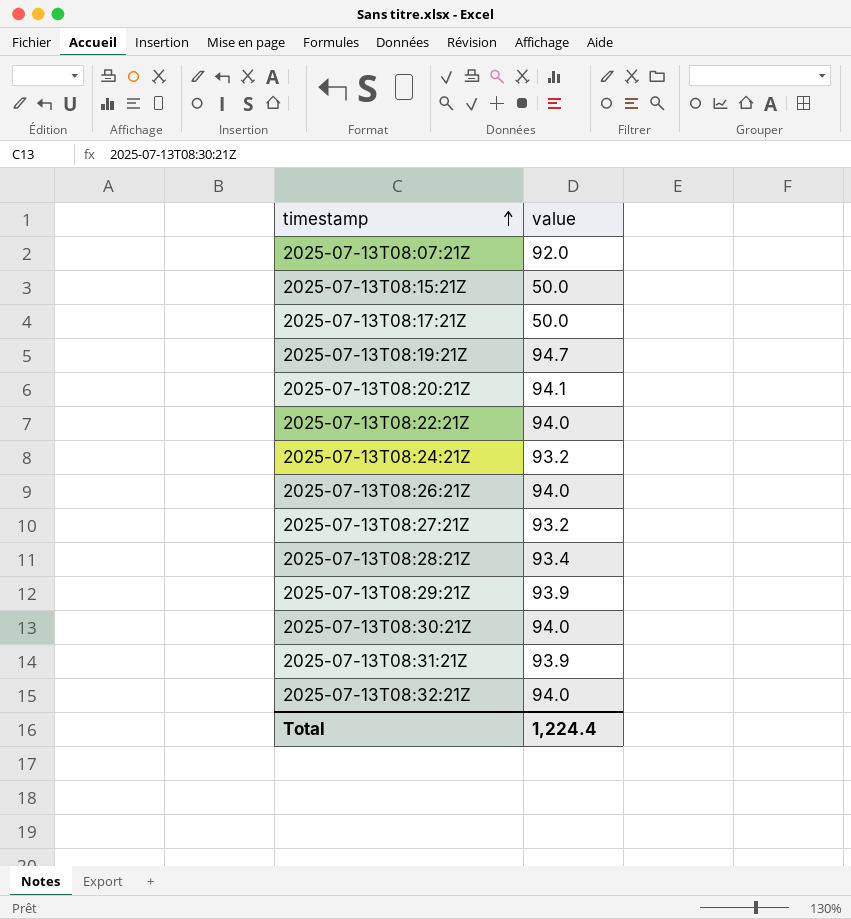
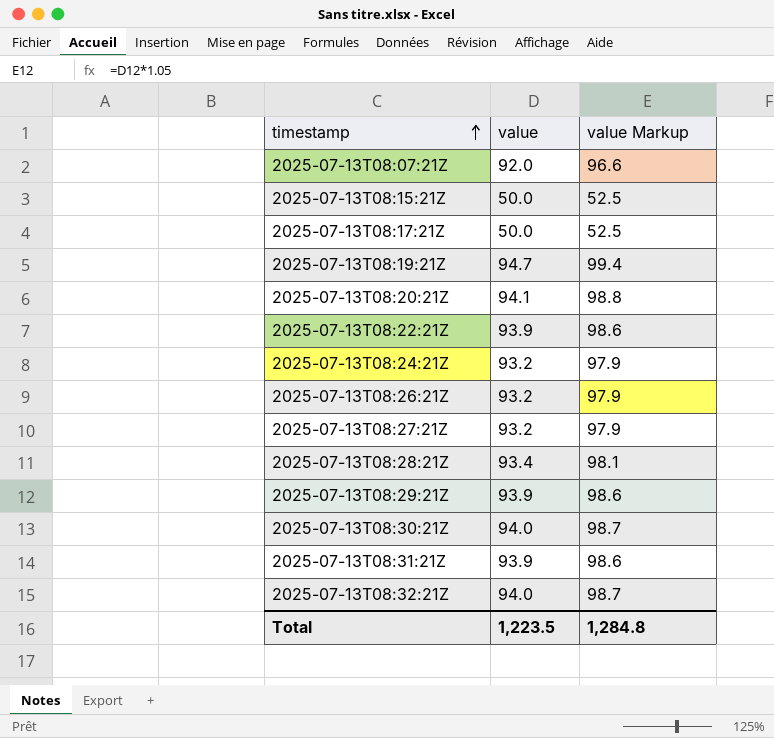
column value Markup | formula: none -> [value] * 1.05
2025-07-13T08:22:21Z | value: 94.0 -> 93.9
2025-07-13T08:26:21Z | value: 94.0 -> 93.2
Total | value: 1,224.4 -> 1,223.5

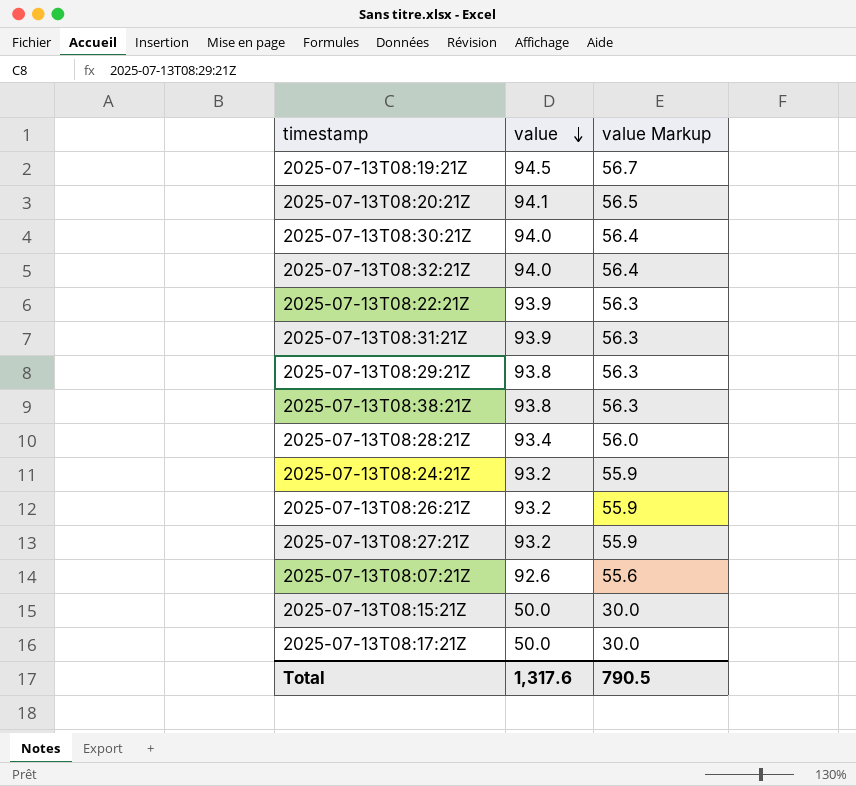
row order: timestamp ascending -> value descending
column value Markup | formula: [value] * 1.05 -> [value] * 0.6
2025-07-13T08:19:21Z | value: 94.7 -> 94.5
2025-07-13T08:29:21Z | value: 93.9 -> 93.8
row 2025-07-13T08:38:21Z: none -> 93.8 | 56.3
2025-07-13T08:07:21Z | value: 92.0 -> 92.6
Total | value: 1,223.5 -> 1,317.6
Total | value Markup: 1,284.8 -> 790.5

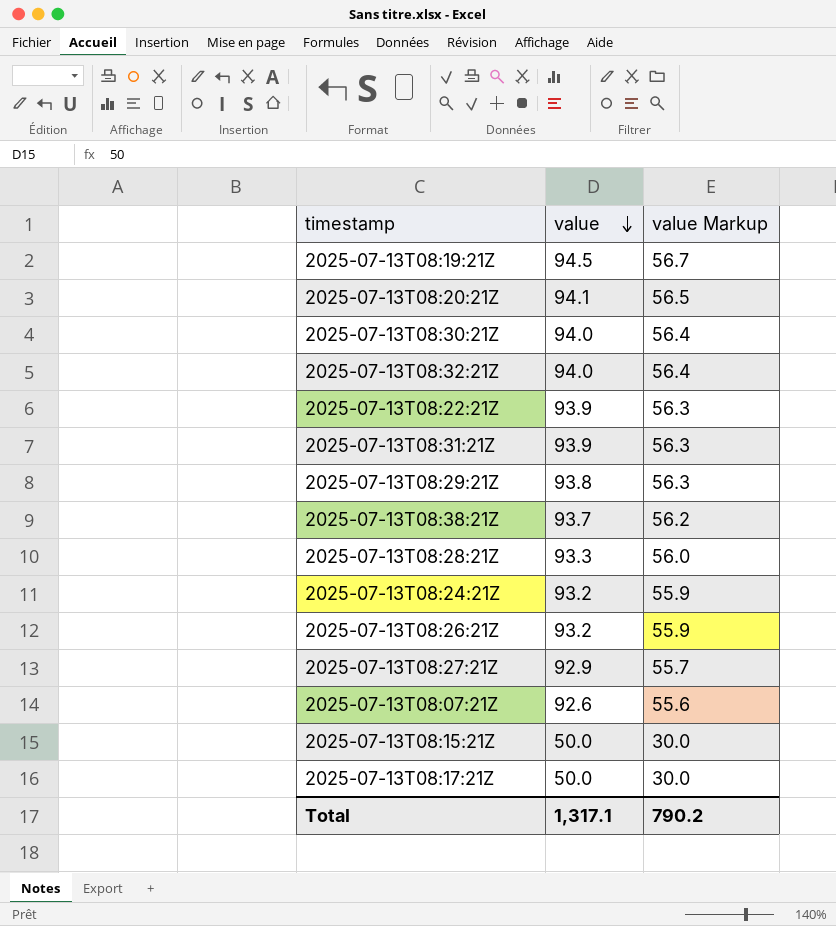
2025-07-13T08:38:21Z | value: 93.8 -> 93.7
2025-07-13T08:38:21Z | value Markup: 56.3 -> 56.2
2025-07-13T08:28:21Z | value: 93.4 -> 93.3
2025-07-13T08:27:21Z | value: 93.2 -> 92.9
2025-07-13T08:27:21Z | value Markup: 55.9 -> 55.7
Total | value: 1,317.6 -> 1,317.1
Total | value Markup: 790.5 -> 790.2

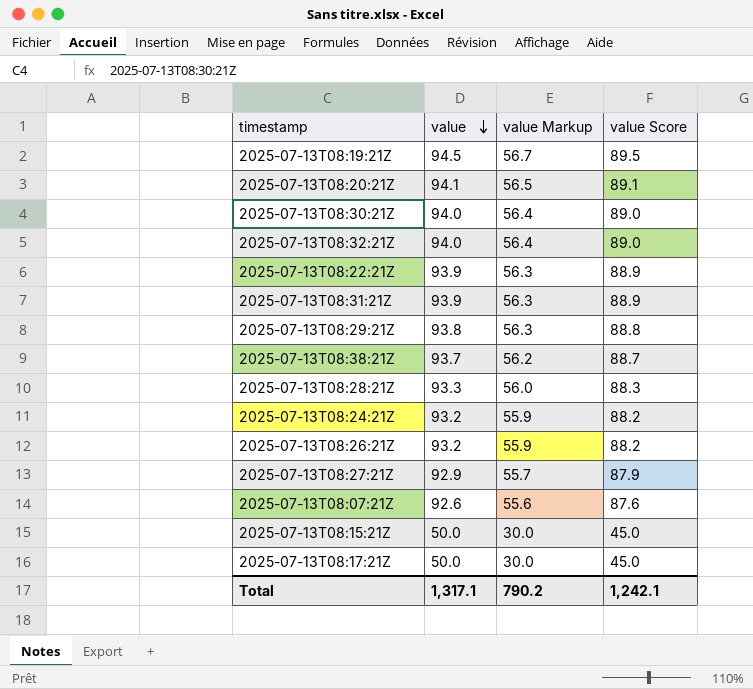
column value Score | formula: none -> [value] - 5

